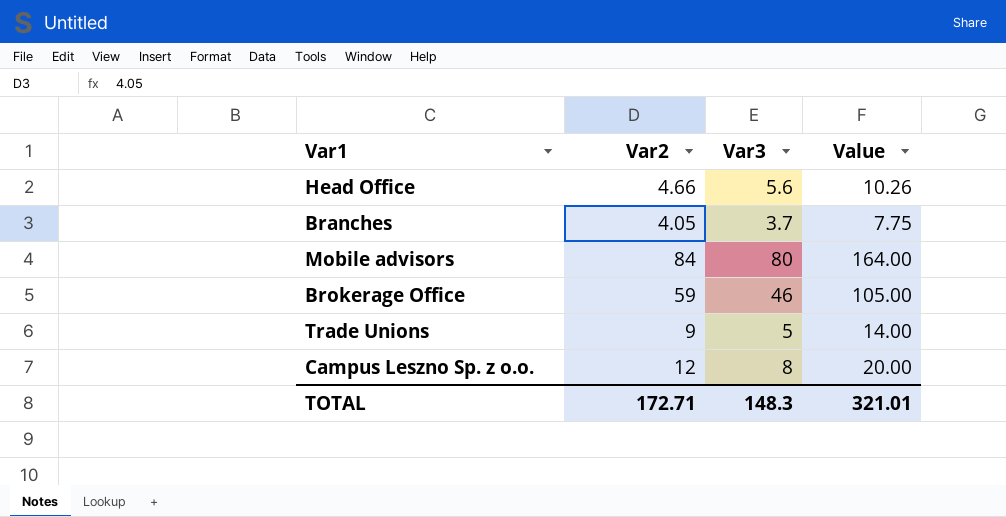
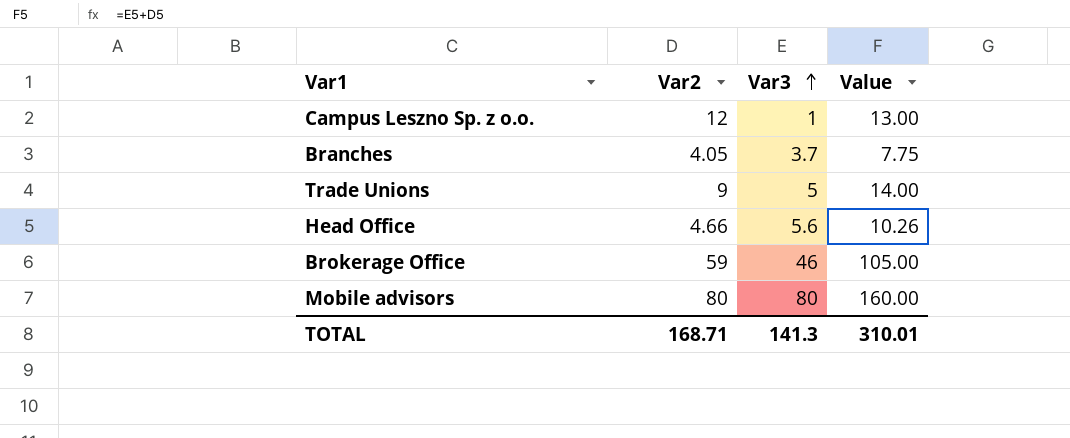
row order: none -> Var3 ascending
Campus Leszno Sp. z o.o. | Var3: 8 -> 1
Campus Leszno Sp. z o.o. | Value: 20.00 -> 13.00
Mobile advisors | Var2: 84 -> 80
Mobile advisors | Value: 164.00 -> 160.00
TOTAL | Var2: 172.71 -> 168.71
TOTAL | Var3: 148.3 -> 141.3
TOTAL | Value: 321.01 -> 310.01

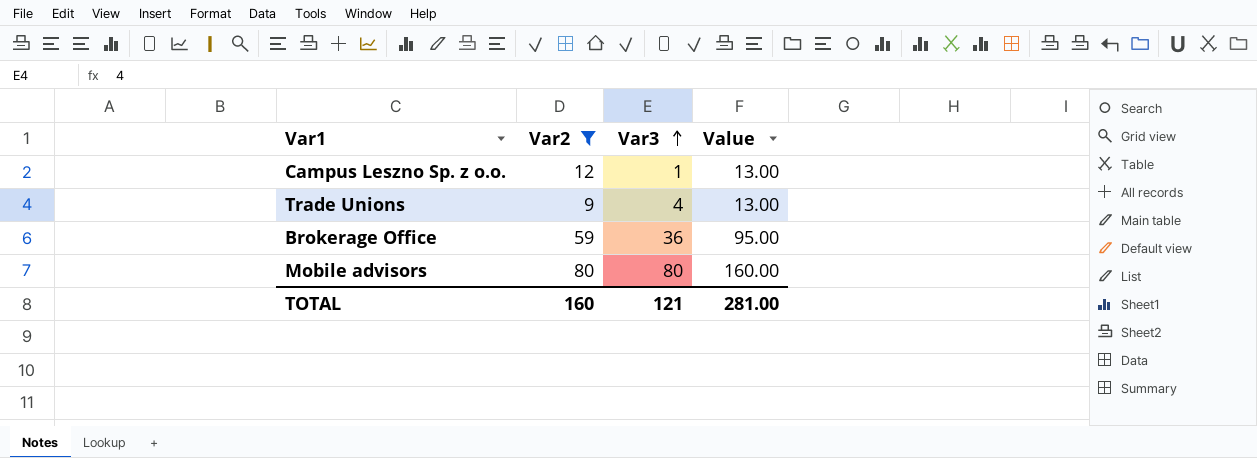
filter: none -> Var2 >= 9
Trade Unions | Var3: 5 -> 4
Trade Unions | Value: 14.00 -> 13.00
Brokerage Office | Var3: 46 -> 36
Brokerage Office | Value: 105.00 -> 95.00
TOTAL | Var2: 168.71 -> 160
TOTAL | Var3: 141.3 -> 121
TOTAL | Value: 310.01 -> 281.00

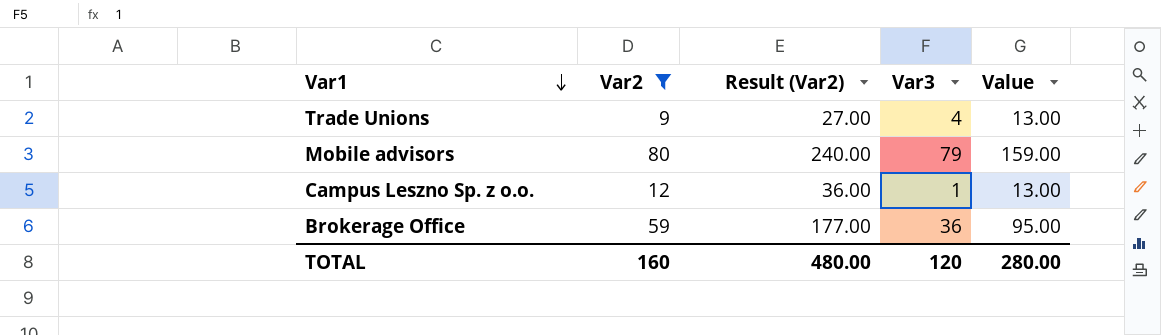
row order: Var3 ascending -> Var1 descending
column Result (Var2) | formula: none -> [Var2] * 3
Mobile advisors | Var3: 80 -> 79
Mobile advisors | Value: 160.00 -> 159.00
TOTAL | Var3: 121 -> 120
TOTAL | Value: 281.00 -> 280.00

